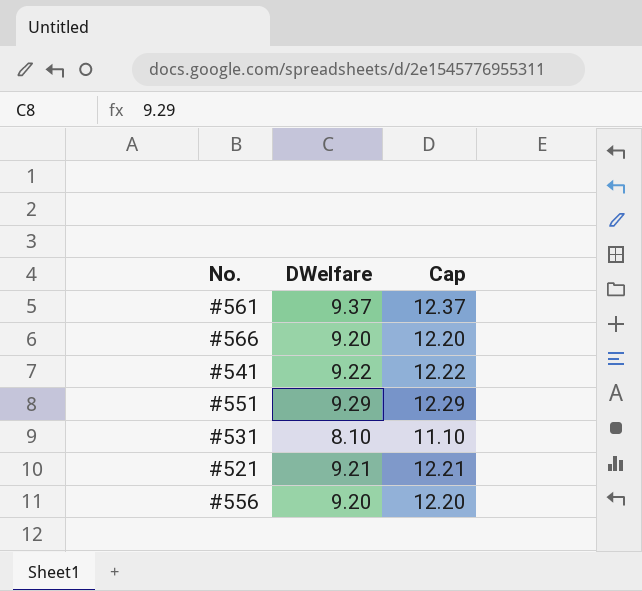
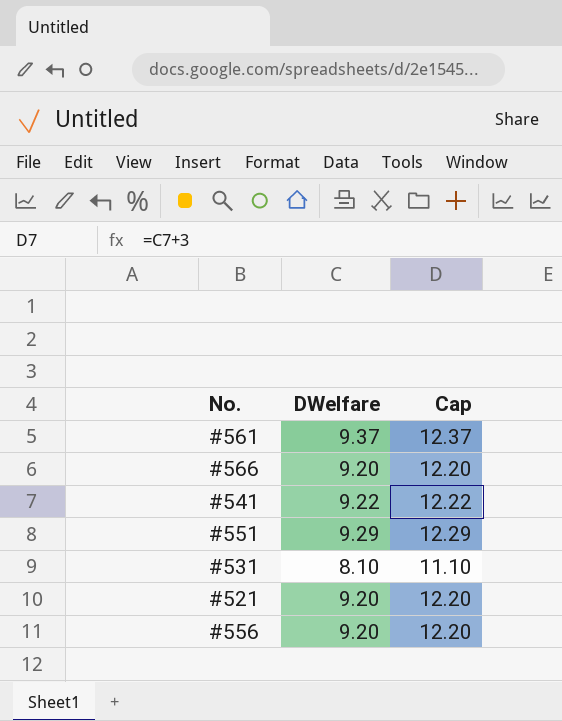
#521 | DWelfare: 9.21 -> 9.20
#521 | Cap: 12.21 -> 12.20

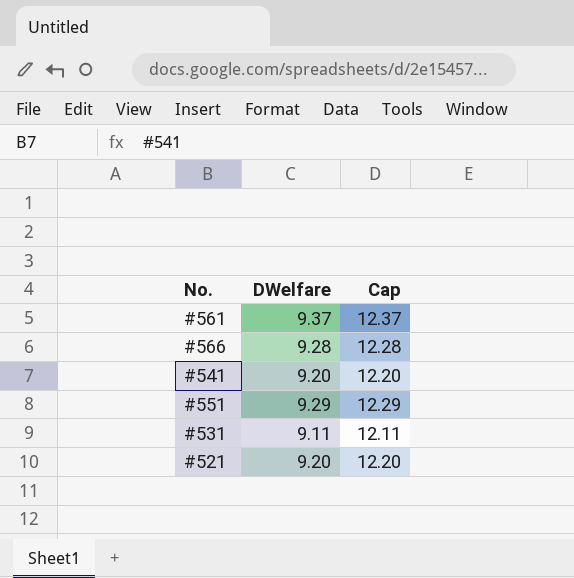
row #556: 9.20 | 12.20 -> none
#566 | DWelfare: 9.20 -> 9.28
#566 | Cap: 12.20 -> 12.28
#541 | DWelfare: 9.22 -> 9.20
#541 | Cap: 12.22 -> 12.20
#531 | DWelfare: 8.10 -> 9.11
#531 | Cap: 11.10 -> 12.11

